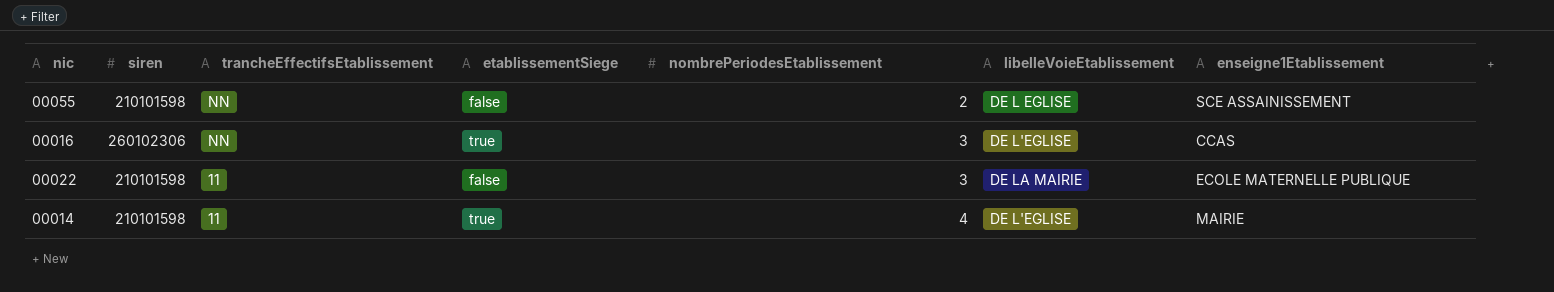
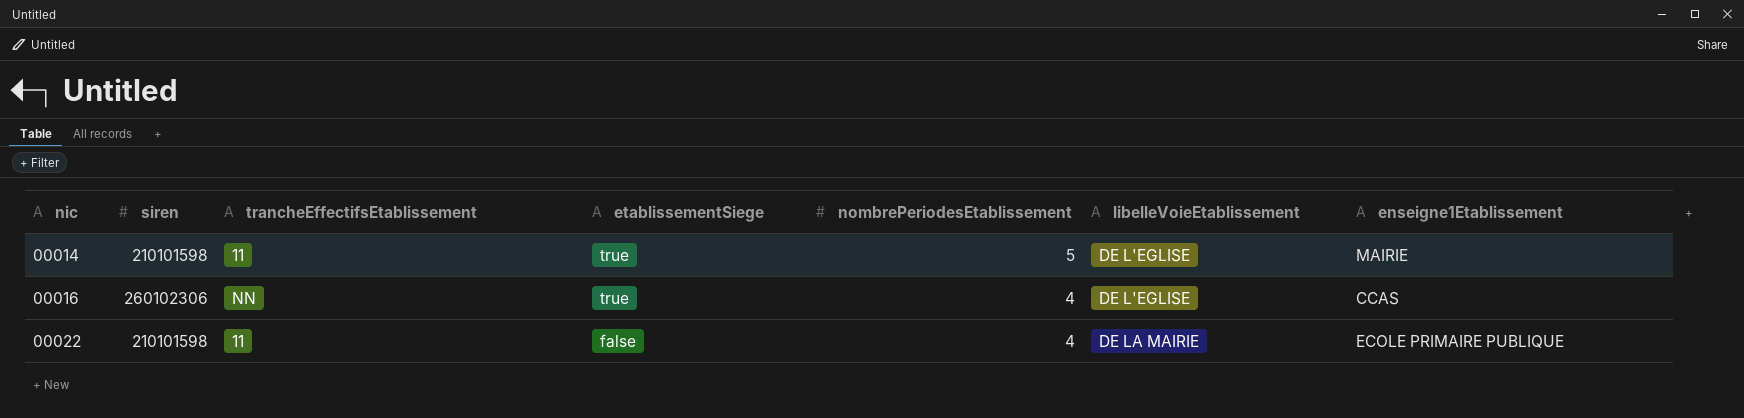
row order: trancheEffectifsEtablissement descending -> nic ascending
row 00055: 210101598 | NN | false | 2 | DE L EGLISE | SCE ASSAINISSEMENT -> none
00014 | nombrePeriodesEtablissement: 4 -> 5
00016 | nombrePeriodesEtablissement: 3 -> 4
00022 | nombrePeriodesEtablissement: 3 -> 4
00022 | enseigne1Etablissement: ECOLE MATERNELLE PUBLIQUE -> ECOLE PRIMAIRE PUBLIQUE

